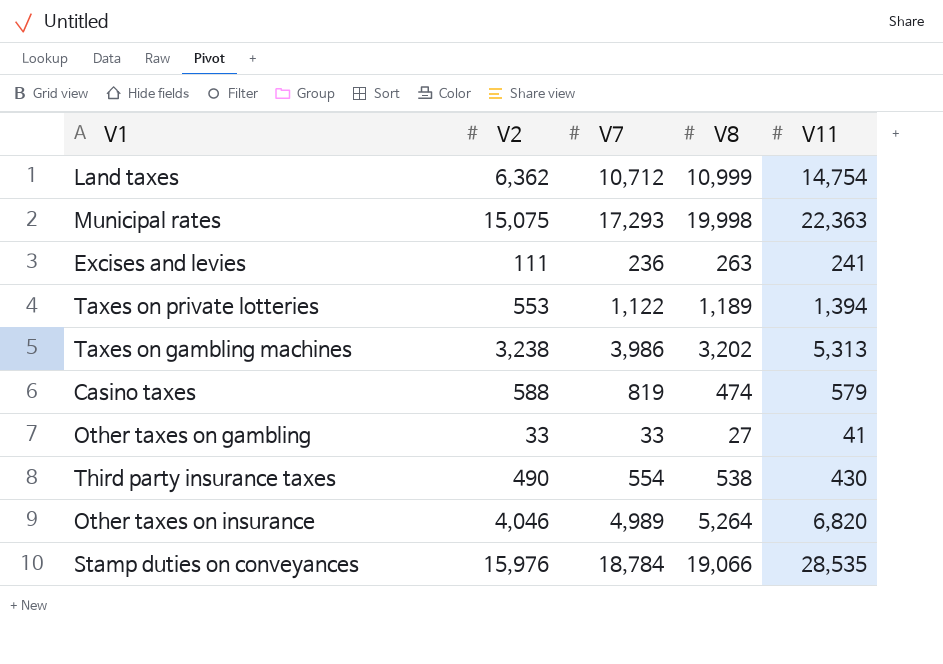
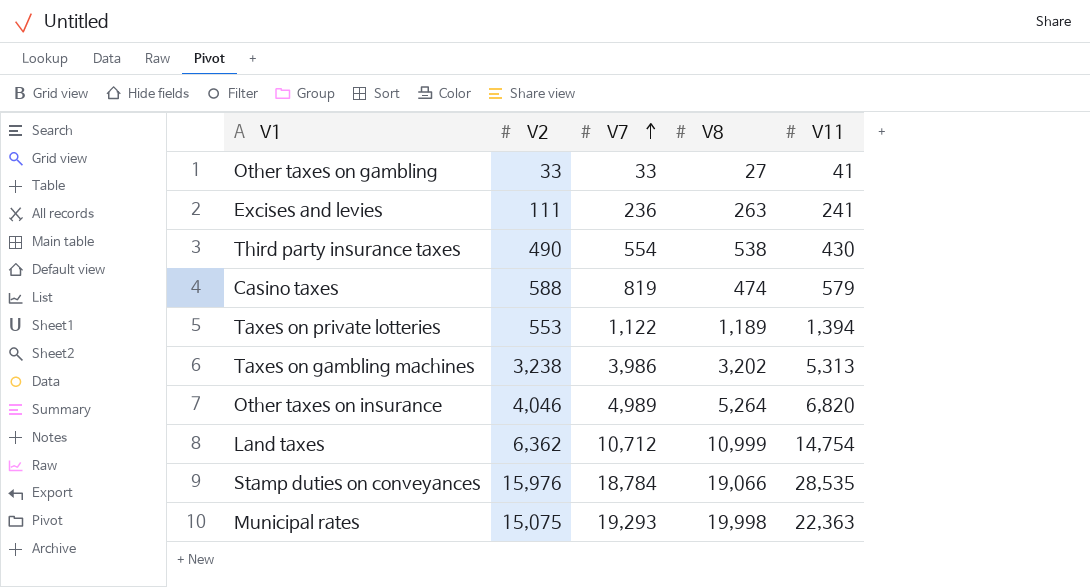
row order: none -> V7 ascending
Municipal rates | V7: 17,293 -> 19,293

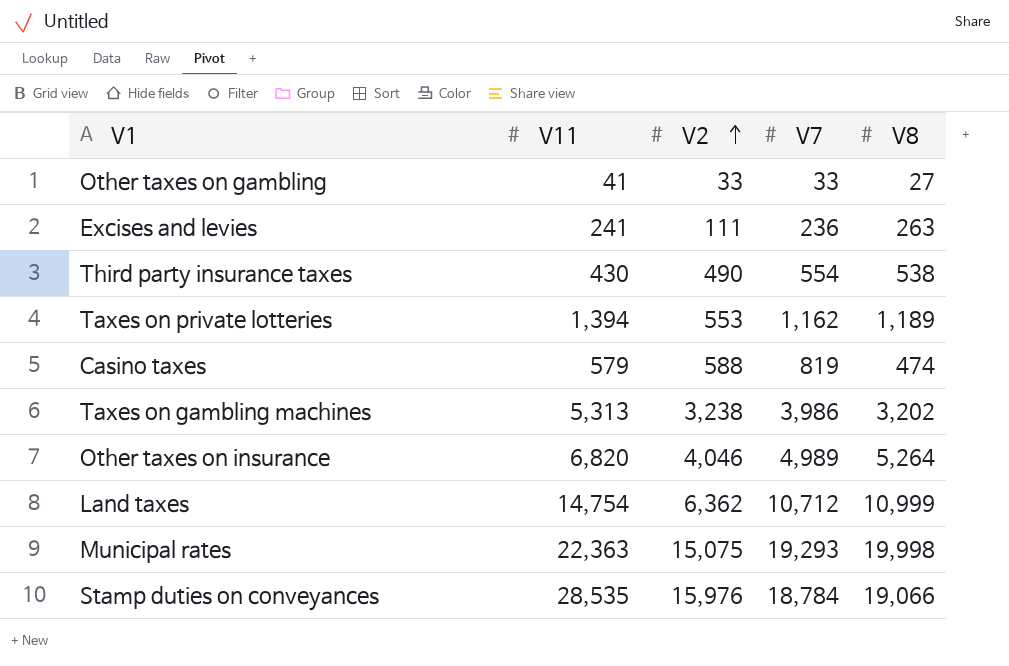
row order: V7 ascending -> V2 ascending
column V11 | position: 5 -> 2
Taxes on private lotteries | V7: 1,122 -> 1,162

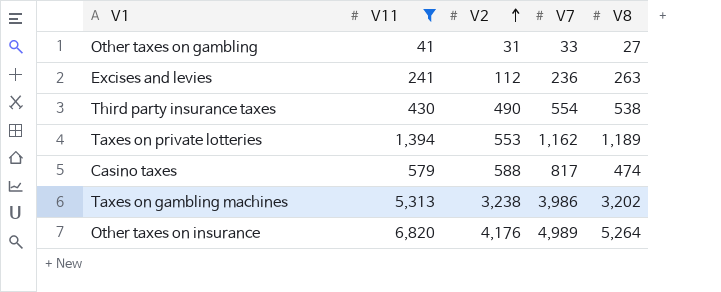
filter: none -> V11 <= 6,820
Other taxes on gambling | V2: 33 -> 31
Excises and levies | V2: 111 -> 112
Casino taxes | V7: 819 -> 817
Other taxes on insurance | V2: 4,046 -> 4,176

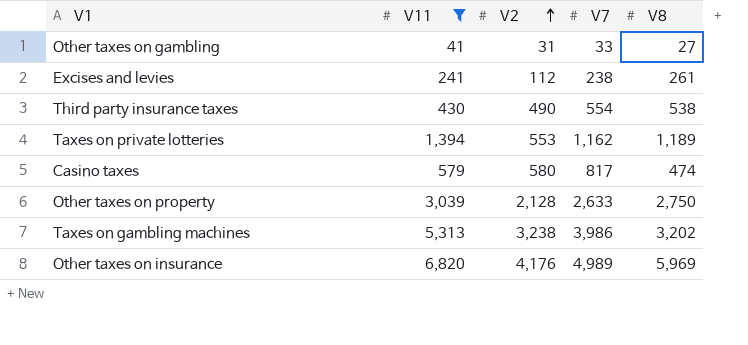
Excises and levies | V7: 236 -> 238
Excises and levies | V8: 263 -> 261
Casino taxes | V2: 588 -> 580
row Other taxes on property: none -> 3,039 | 2,128 | 2,633 | 2,750
Other taxes on insurance | V8: 5,264 -> 5,969

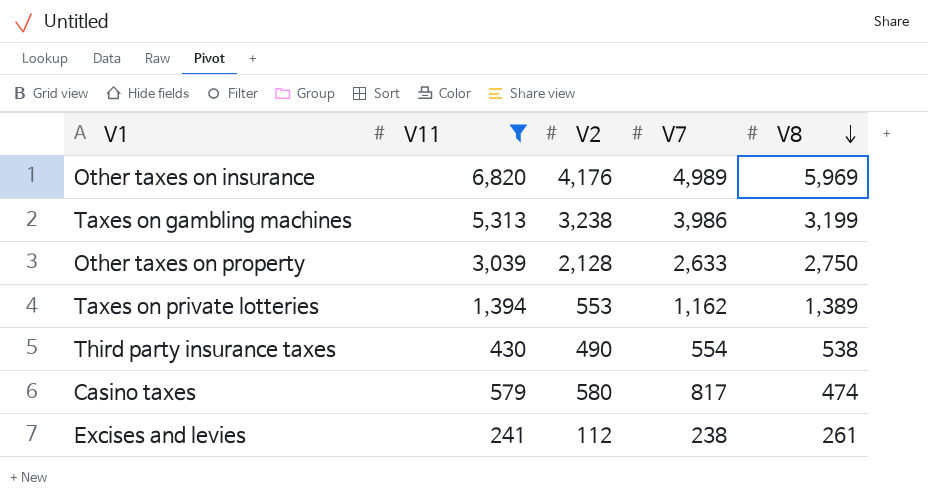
row order: V2 ascending -> V8 descending
row Other taxes on gambling: 41 | 31 | 33 | 27 -> none
Taxes on gambling machines | V8: 3,202 -> 3,199
Taxes on private lotteries | V8: 1,189 -> 1,389

